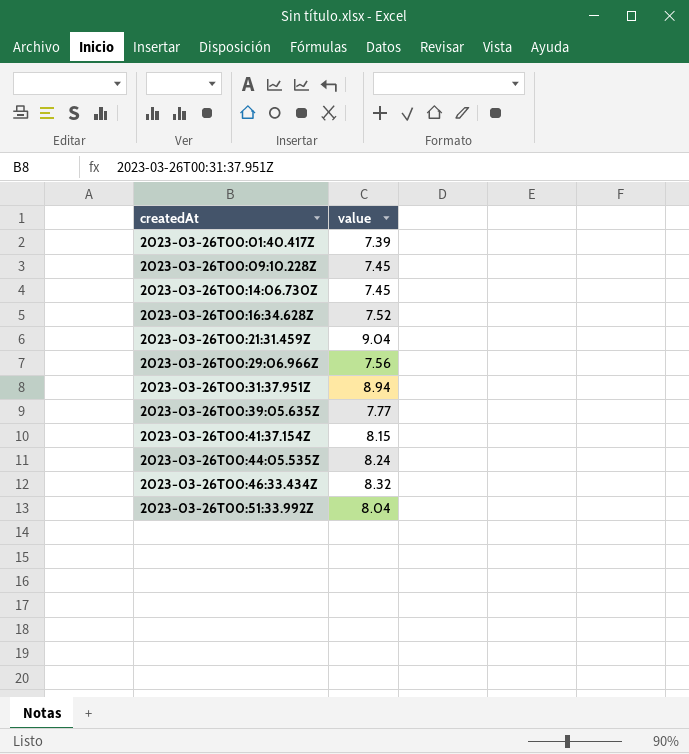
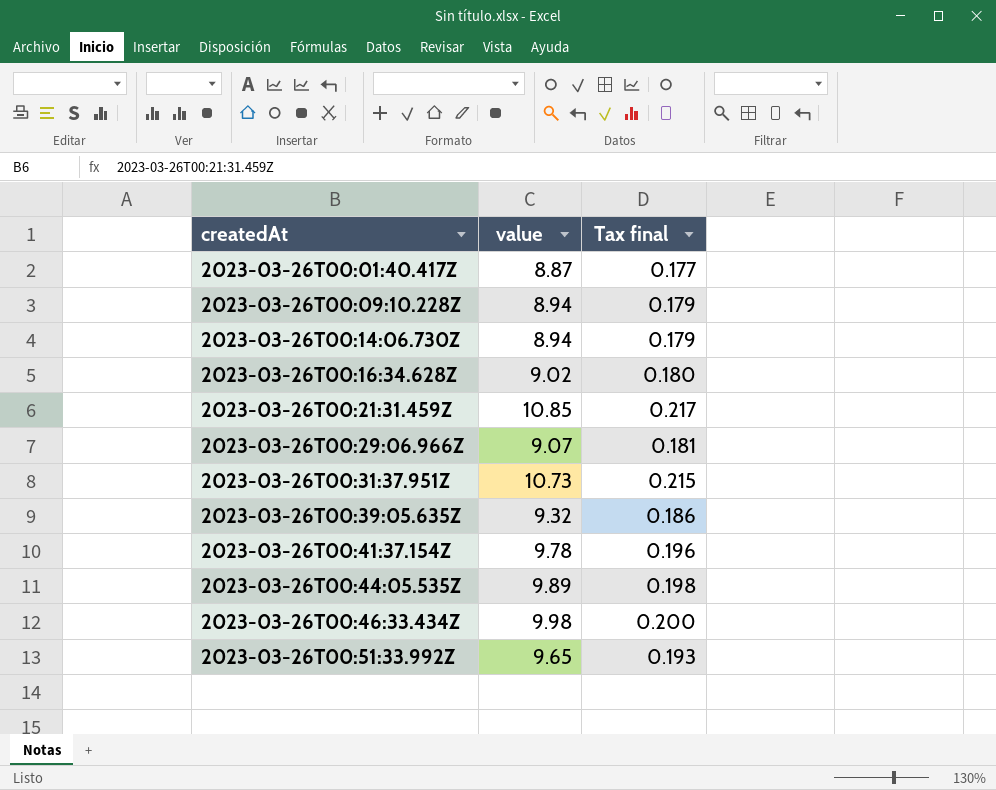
column Tax final | formula: none -> [value] * 0.02
2023-03-26T00:01:40.417Z | value: 7.39 -> 8.87
2023-03-26T00:09:10.228Z | value: 7.45 -> 8.94
2023-03-26T00:14:06.730Z | value: 7.45 -> 8.94
2023-03-26T00:16:34.628Z | value: 7.52 -> 9.02
2023-03-26T00:21:31.459Z | value: 9.04 -> 10.85
2023-03-26T00:29:06.966Z | value: 7.56 -> 9.07
2023-03-26T00:31:37.951Z | value: 8.94 -> 10.73
2023-03-26T00:39:05.635Z | value: 7.77 -> 9.32
2023-03-26T00:41:37.154Z | value: 8.15 -> 9.78
2023-03-26T00:44:05.535Z | value: 8.24 -> 9.89
2023-03-26T00:46:33.434Z | value: 8.32 -> 9.98
2023-03-26T00:51:33.992Z | value: 8.04 -> 9.65

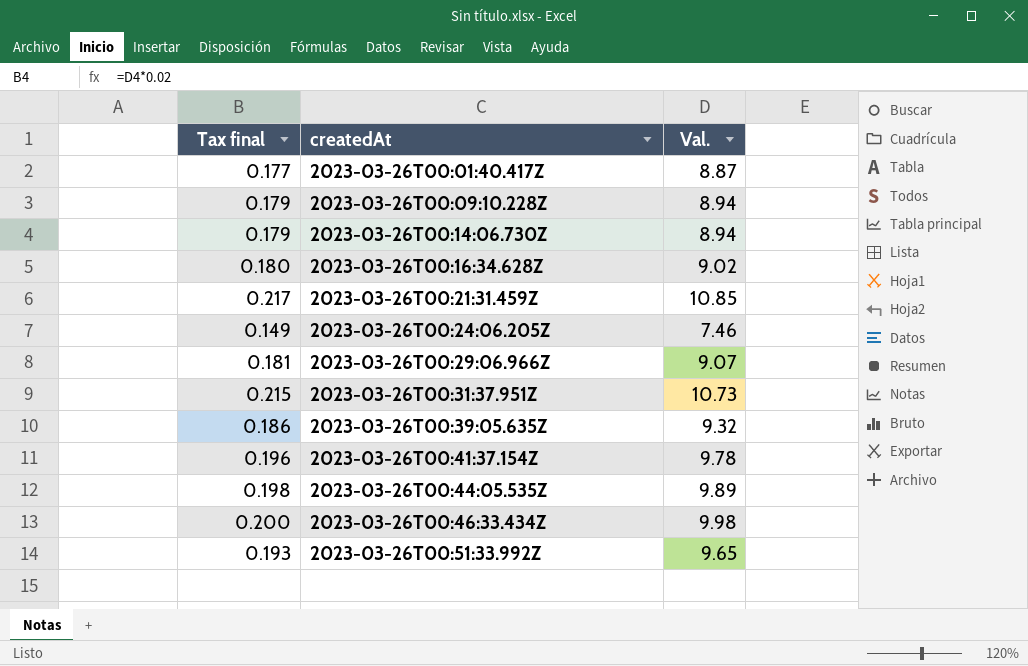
column Tax final | position: 3 -> 1
column name: value -> Val.
row 2023-03-26T00:24:06.205Z: none -> 0.149 | 7.46

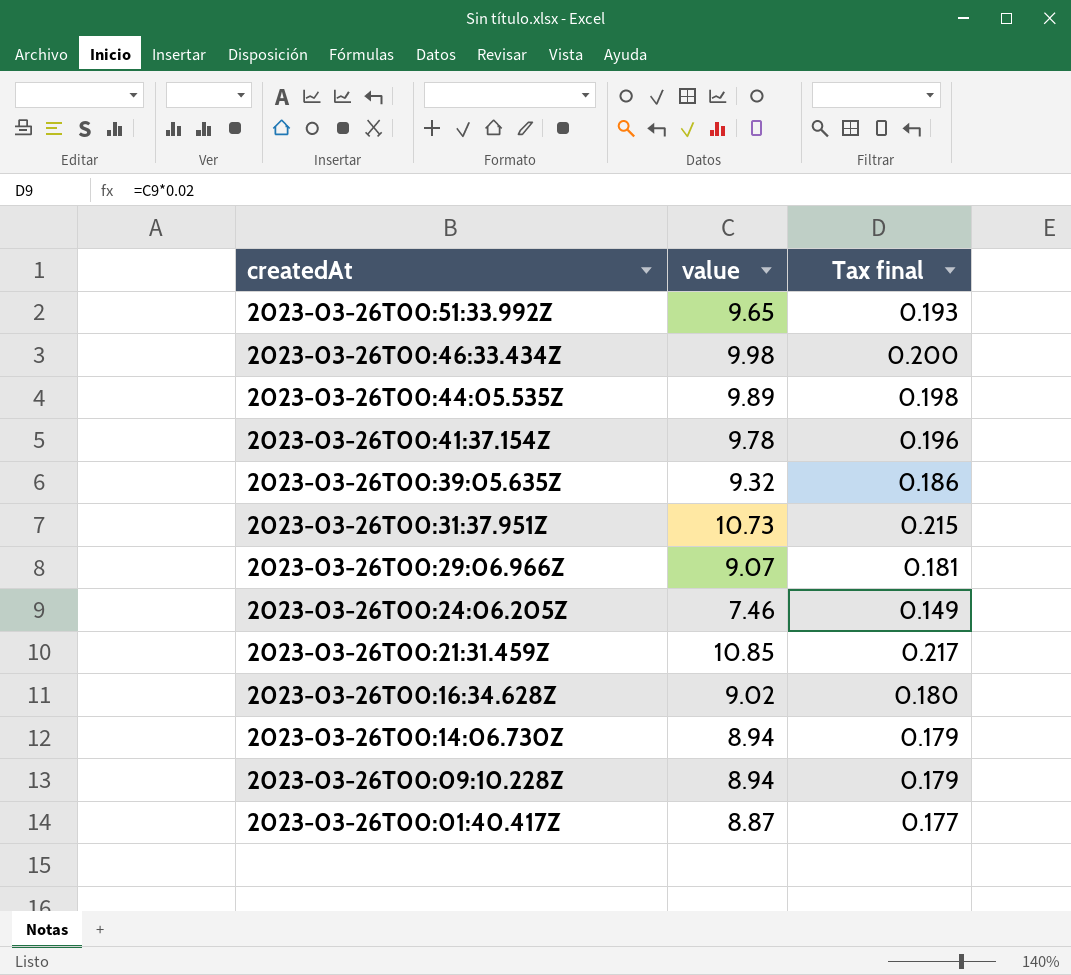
row order: createdAt ascending -> createdAt descending
column name: Val. -> value
column Tax final | position: 1 -> 3

